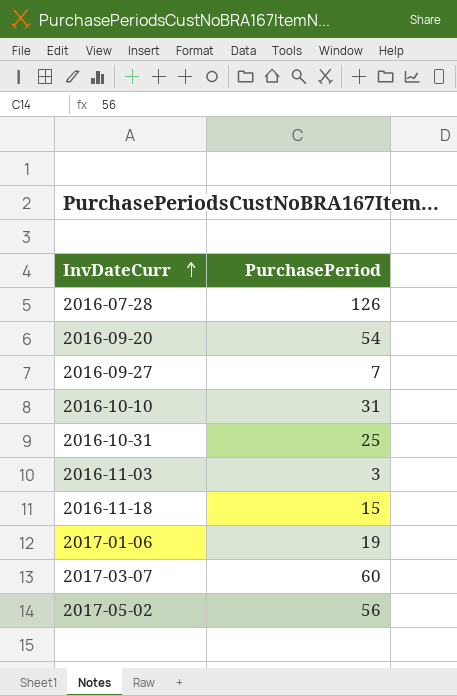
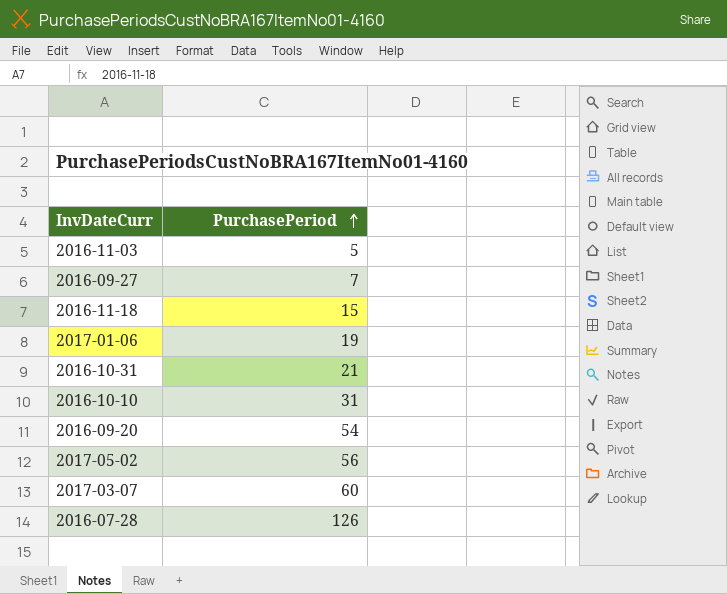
row order: InvDateCurr ascending -> PurchasePeriod ascending
2016-11-03 | PurchasePeriod: 3 -> 5
2016-10-31 | PurchasePeriod: 25 -> 21

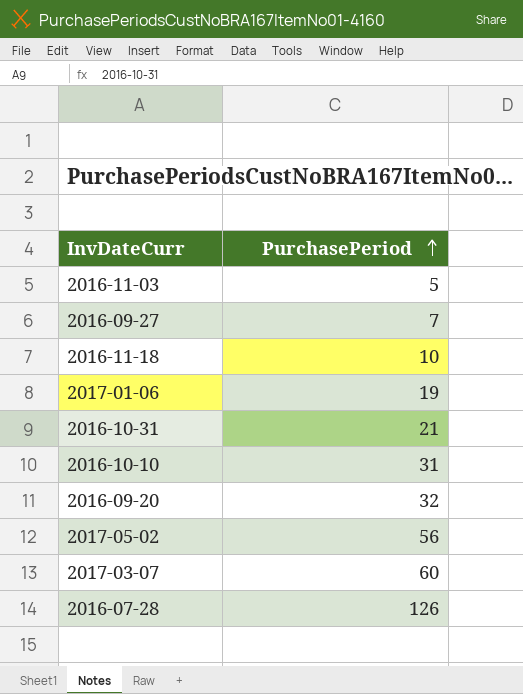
2016-11-18 | PurchasePeriod: 15 -> 10
2016-09-20 | PurchasePeriod: 54 -> 32

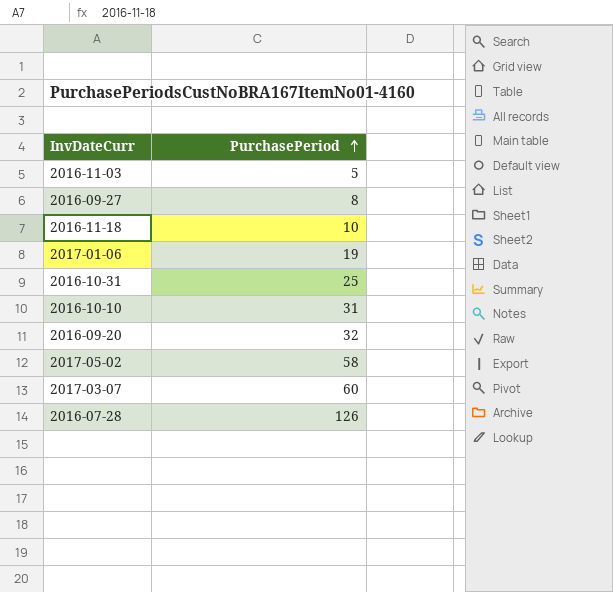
2016-09-27 | PurchasePeriod: 7 -> 8
2016-10-31 | PurchasePeriod: 21 -> 25
2017-05-02 | PurchasePeriod: 56 -> 58

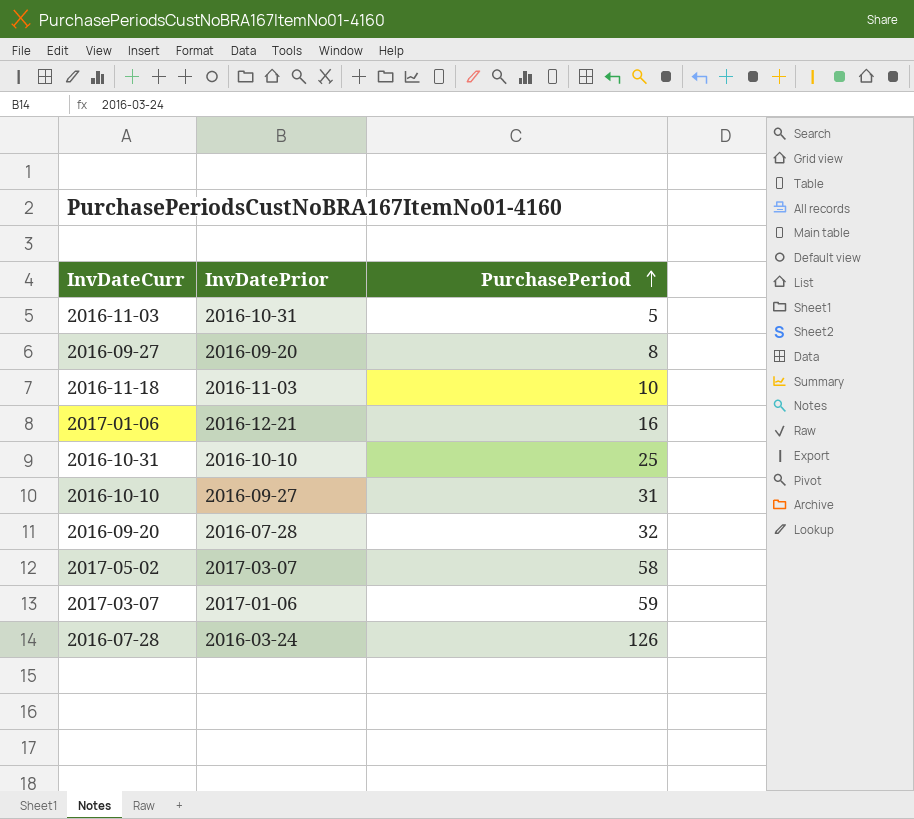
column InvDatePrior | position: none -> 2
2017-01-06 | PurchasePeriod: 19 -> 16
2017-03-07 | PurchasePeriod: 60 -> 59

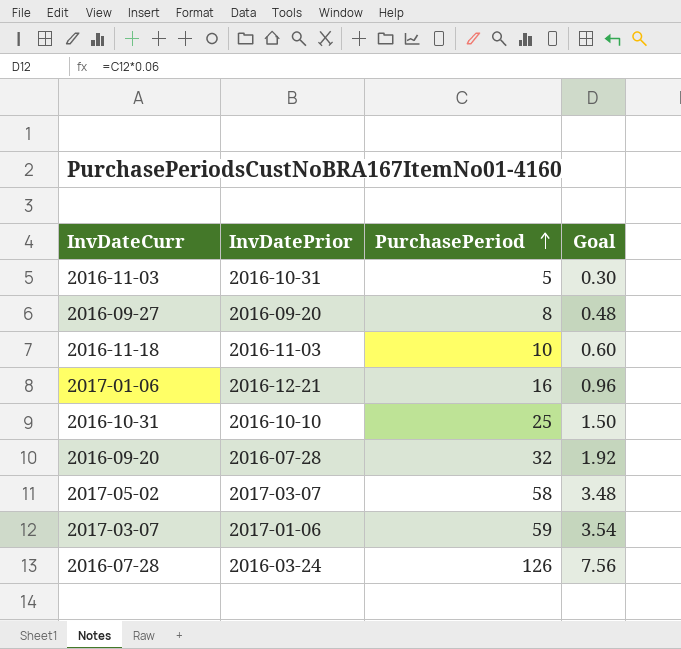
column Goal | formula: none -> [PurchasePeriod] * 0.06
row 2016-10-10: 2016-09-27 | 31 -> none

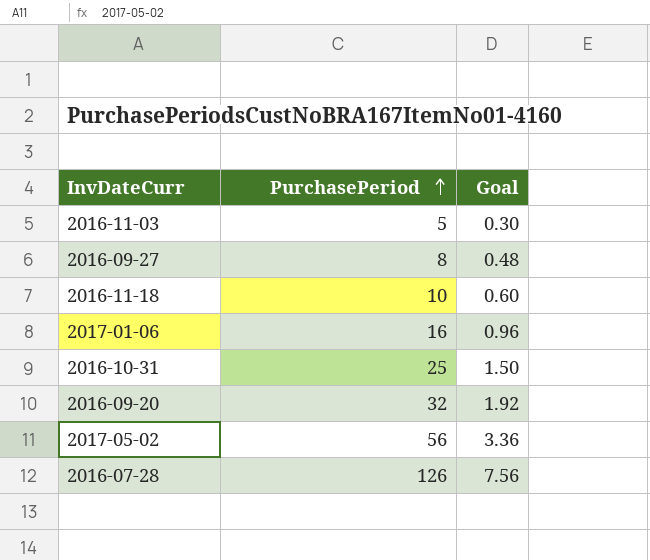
column InvDatePrior | position: 2 -> none
row 2017-03-07: 2017-01-06 | 59 | 3.54 -> none
2017-05-02 | PurchasePeriod: 58 -> 56
2017-05-02 | Goal: 3.48 -> 3.36

